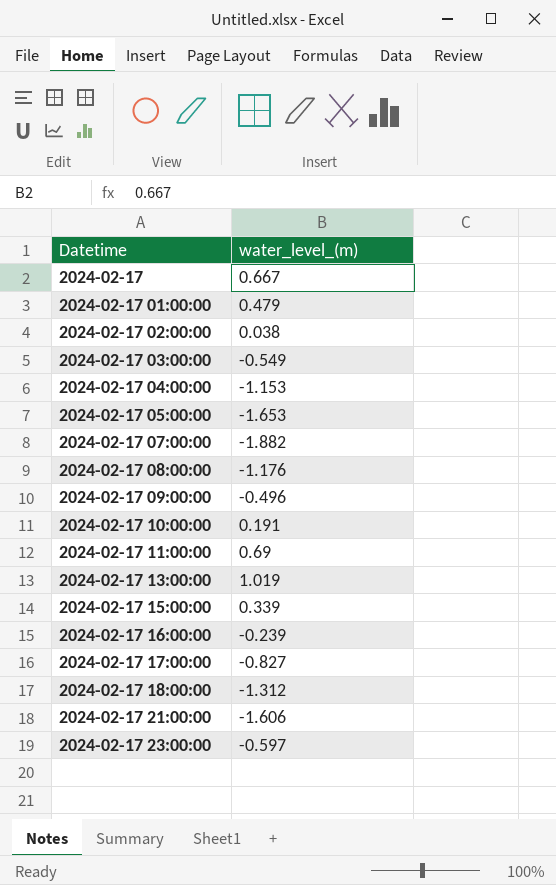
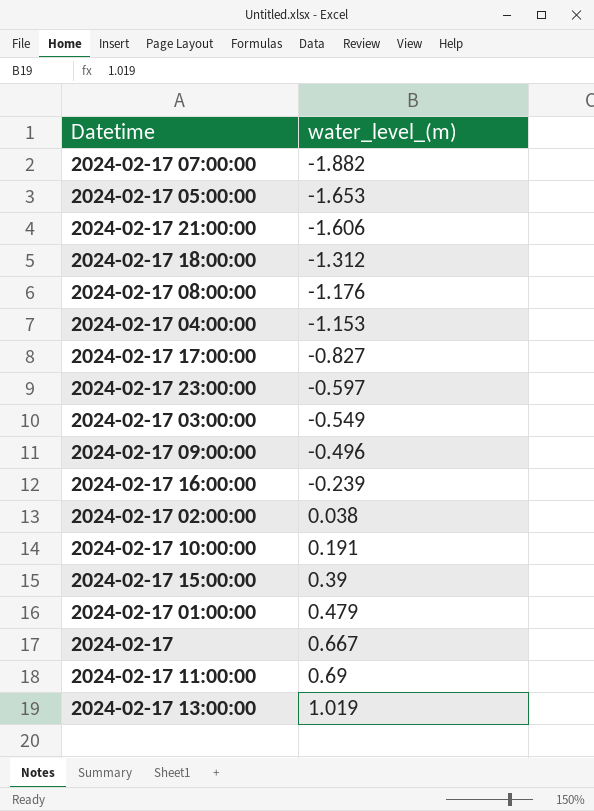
row order: Datetime ascending -> water_level_(m) ascending
2024-02-17 15:00:00 | water_level_(m): 0.339 -> 0.39

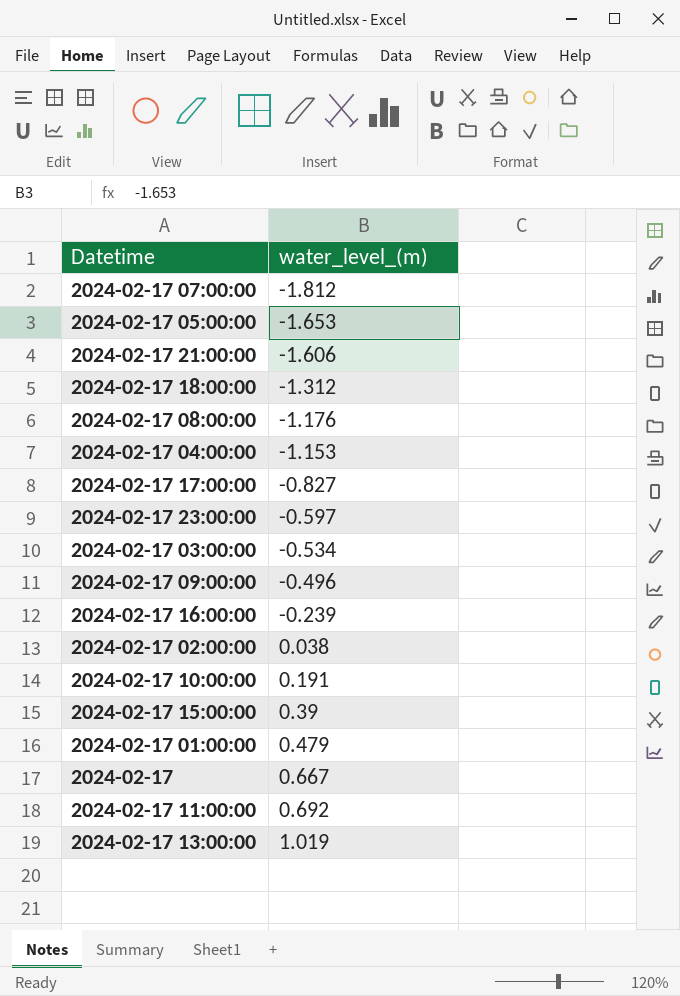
2024-02-17 07:00:00 | water_level_(m): -1.882 -> -1.812
2024-02-17 03:00:00 | water_level_(m): -0.549 -> -0.534
2024-02-17 11:00:00 | water_level_(m): 0.69 -> 0.692

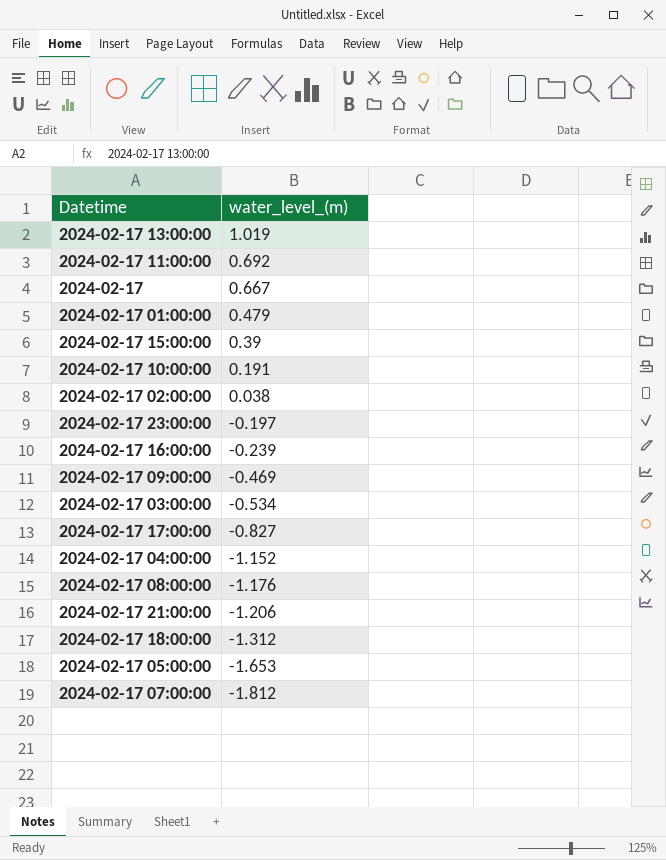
row order: water_level_(m) ascending -> water_level_(m) descending
2024-02-17 23:00:00 | water_level_(m): -0.597 -> -0.197
2024-02-17 09:00:00 | water_level_(m): -0.496 -> -0.469
2024-02-17 04:00:00 | water_level_(m): -1.153 -> -1.152
2024-02-17 21:00:00 | water_level_(m): -1.606 -> -1.206

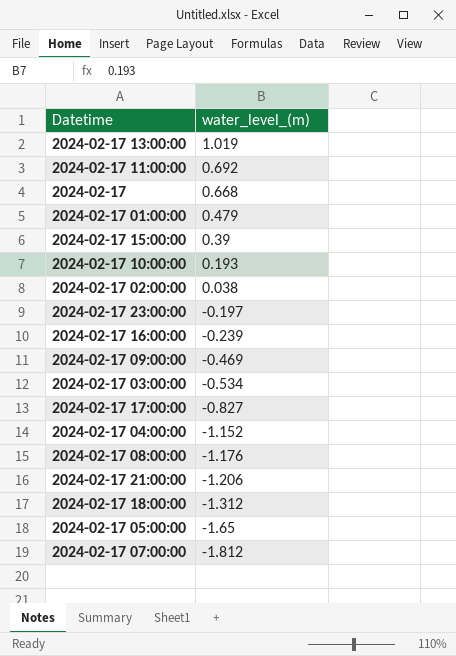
2024-02-17 | water_level_(m): 0.667 -> 0.668
2024-02-17 10:00:00 | water_level_(m): 0.191 -> 0.193
2024-02-17 05:00:00 | water_level_(m): -1.653 -> -1.65

